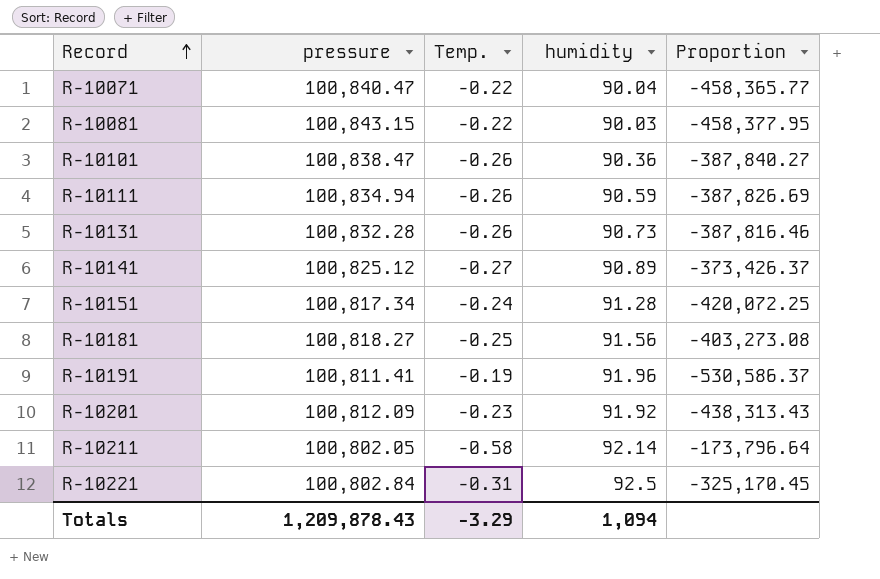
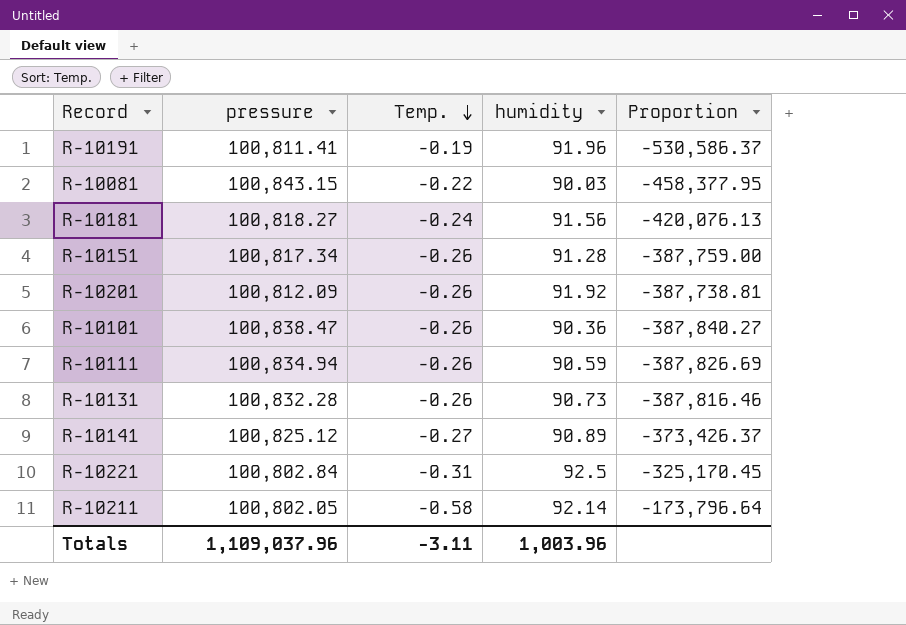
row order: Record ascending -> Temp. descending
row R-10071: 100,840.47 | -0.22 | 90.04 | -458,365.77 -> none
R-10181 | Temp.: -0.25 -> -0.24
R-10181 | Proportion: -403,273.08 -> -420,076.13
R-10151 | Temp.: -0.24 -> -0.26
R-10151 | Proportion: -420,072.25 -> -387,759.00
R-10201 | Temp.: -0.23 -> -0.26
R-10201 | Proportion: -438,313.43 -> -387,738.81
Totals | pressure: 1,209,878.43 -> 1,109,037.96
Totals | Temp.: -3.29 -> -3.11
Totals | humidity: 1,094 -> 1,003.96

